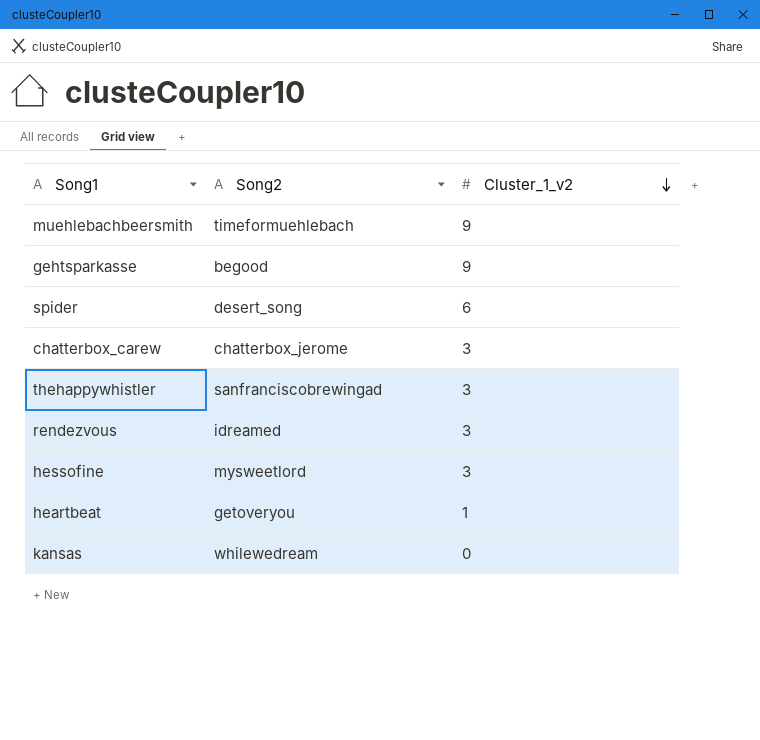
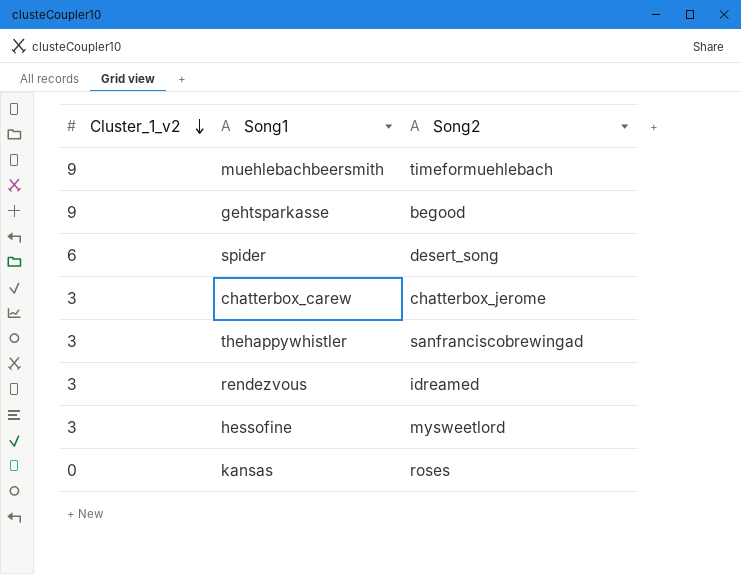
column Cluster_1_v2 | position: 3 -> 1
row heartbeat: getoveryou | 1 -> none
kansas | Song2: whilewedream -> roses

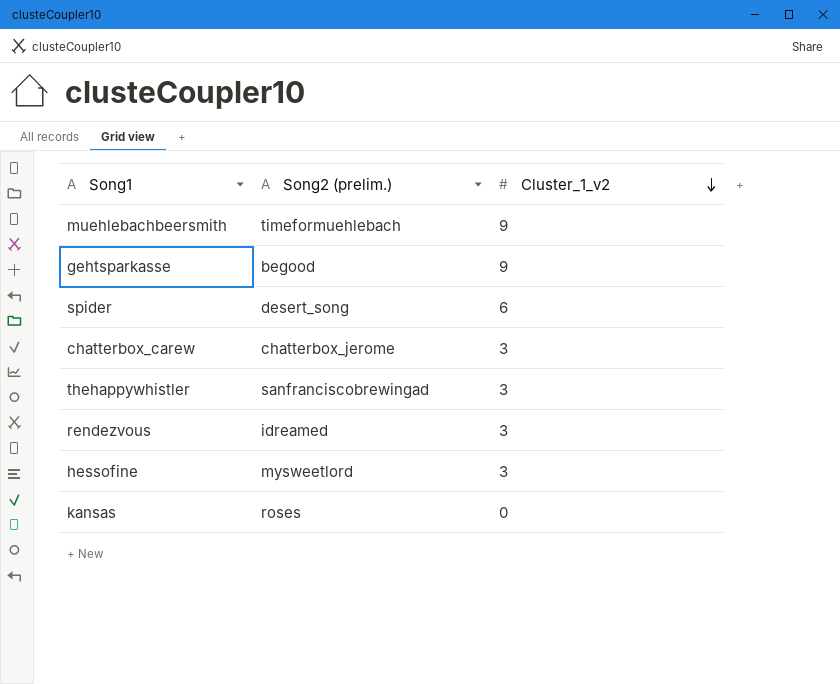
column name: Song2 -> Song2 (prelim.)
column Cluster_1_v2 | position: 1 -> 3

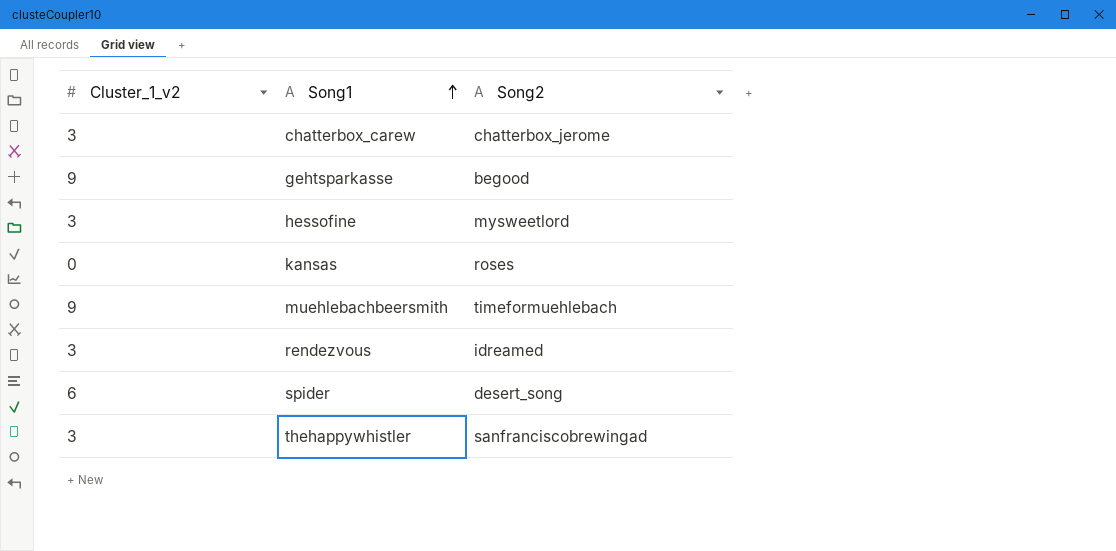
row order: Cluster_1_v2 descending -> Song1 ascending
column Cluster_1_v2 | position: 3 -> 1
column name: Song2 (prelim.) -> Song2

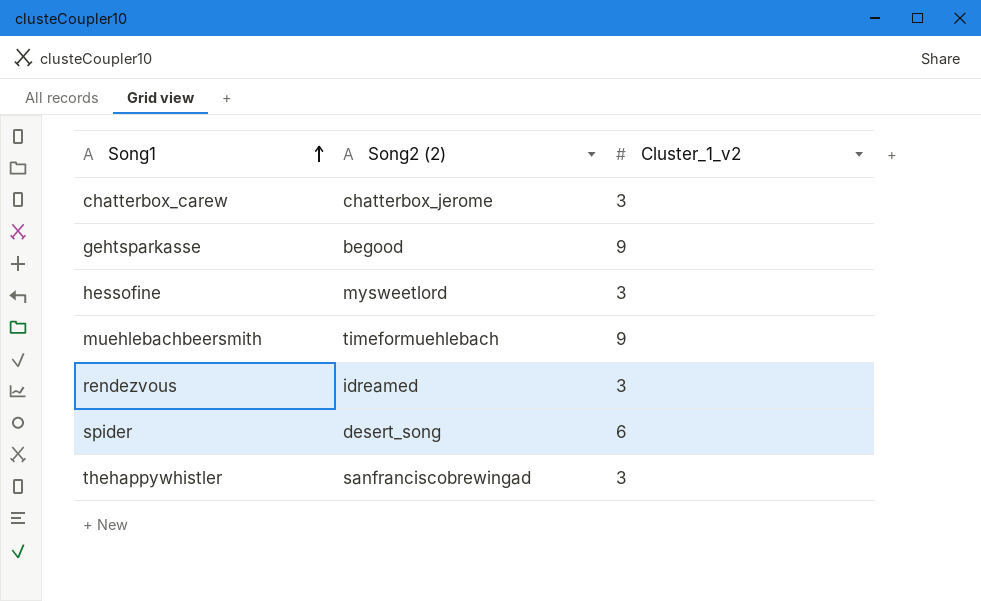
column name: Song2 -> Song2 (2)
column Cluster_1_v2 | position: 1 -> 3
row kansas: 0 | roses -> none

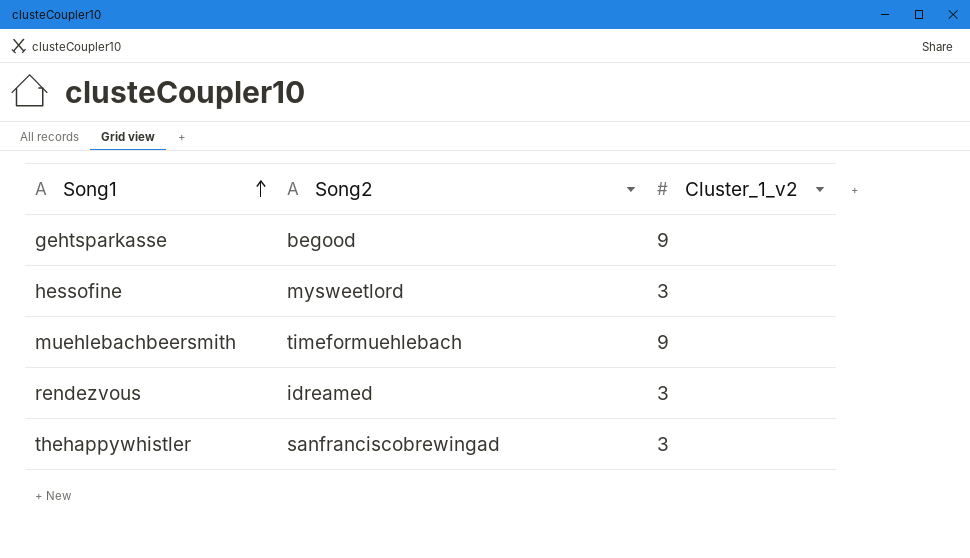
column name: Song2 (2) -> Song2
row chatterbox_carew: chatterbox_jerome | 3 -> none
row spider: desert_song | 6 -> none

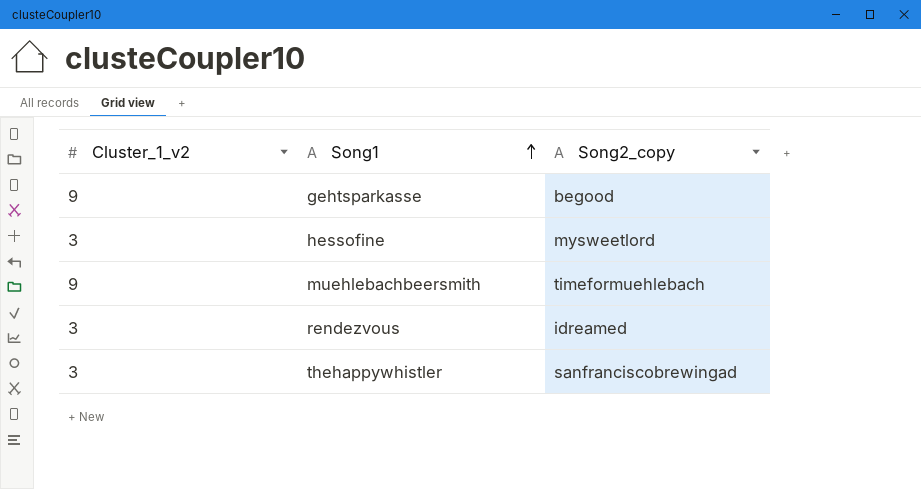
column Cluster_1_v2 | position: 3 -> 1
column name: Song2 -> Song2_copy

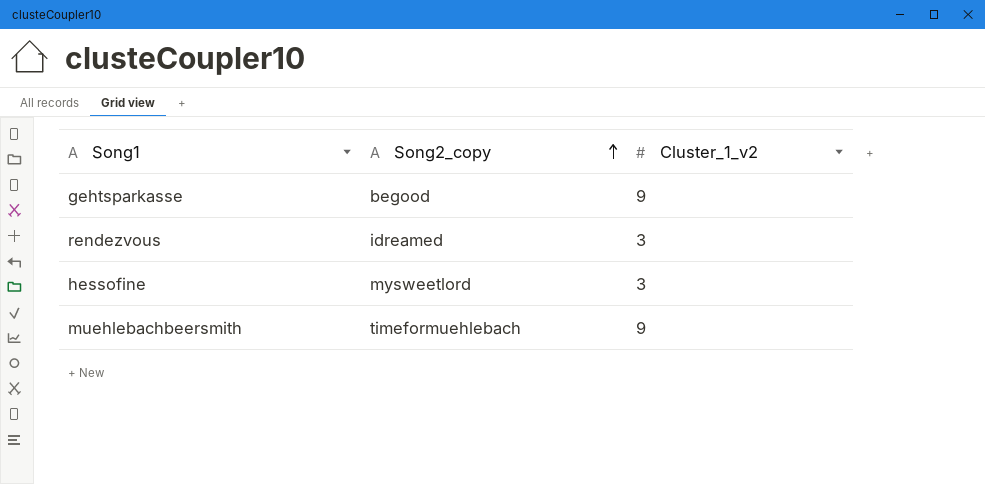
row order: Song1 ascending -> Song2_copy ascending
column Cluster_1_v2 | position: 1 -> 3
row thehappywhistler: 3 | sanfranciscobrewingad -> none

